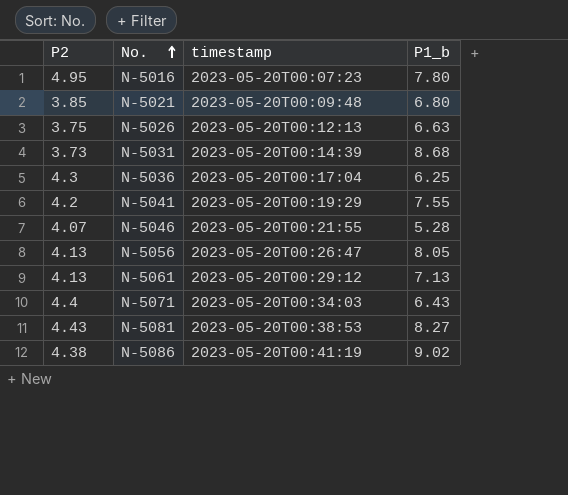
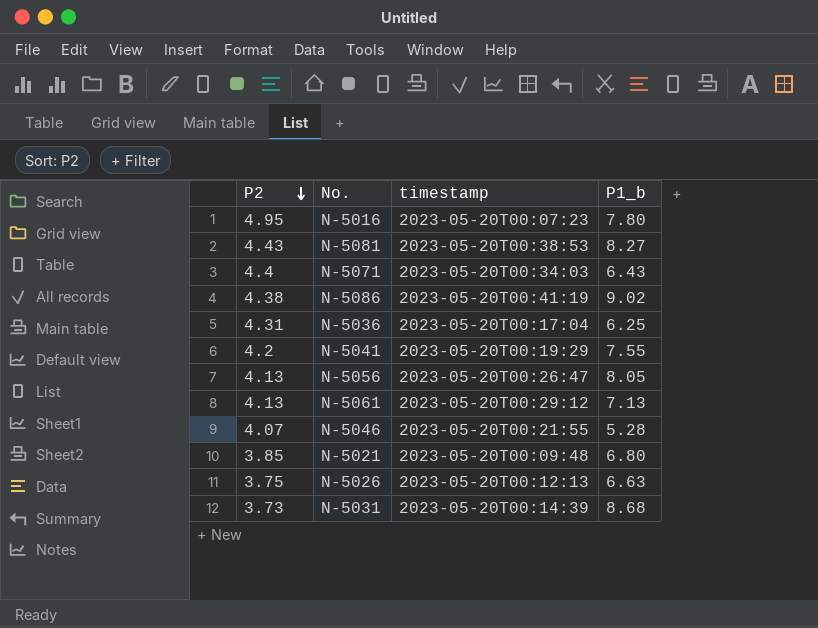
row order: No. ascending -> P2 descending
N-5036 | P2: 4.3 -> 4.31

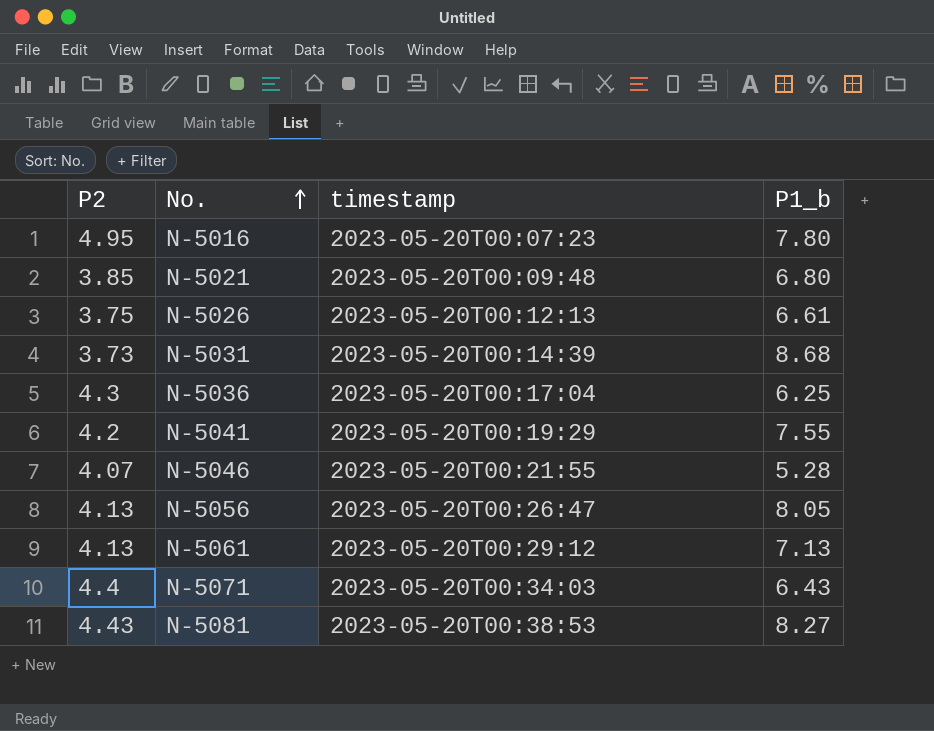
row order: P2 descending -> No. ascending
row N-5086: 4.38 | 2023-05-20T00:41:19 | 9.02 -> none
N-5026 | P1_b: 6.63 -> 6.61
N-5036 | P2: 4.31 -> 4.3

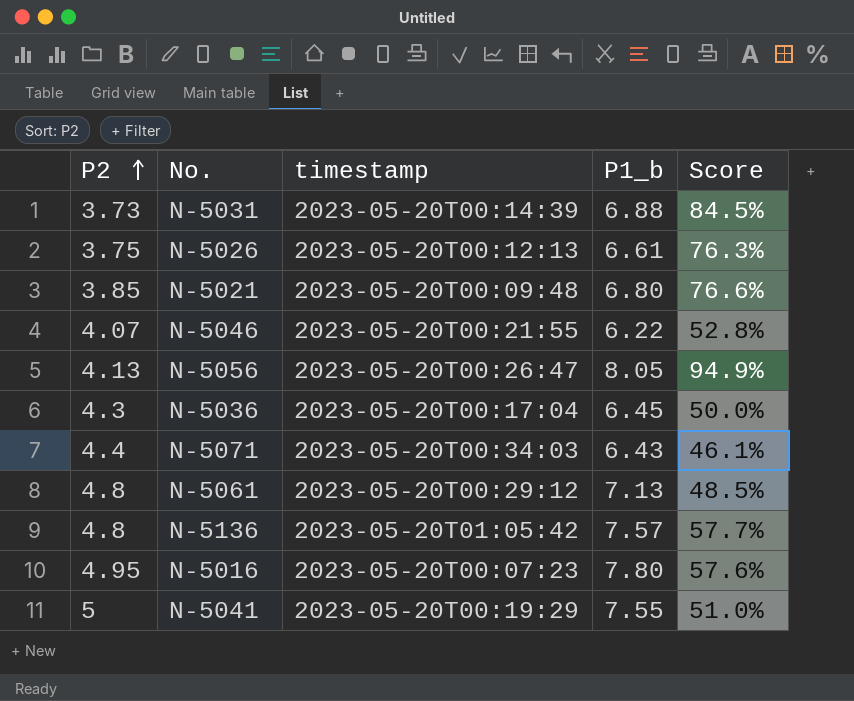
row order: No. ascending -> P2 ascending
column Score | formula: none -> ([P1_b] - [P2]) / [P2]
row N-5081: 4.43 | 2023-05-20T00:38:53 | 8.27 -> none
N-5031 | P1_b: 8.68 -> 6.88
N-5046 | P1_b: 5.28 -> 6.22
N-5036 | P1_b: 6.25 -> 6.45
N-5061 | P2: 4.13 -> 4.8
row N-5136: none -> 4.8 | 2023-05-20T01:05:42 | 7.57 | 57.7%
N-5041 | P2: 4.2 -> 5

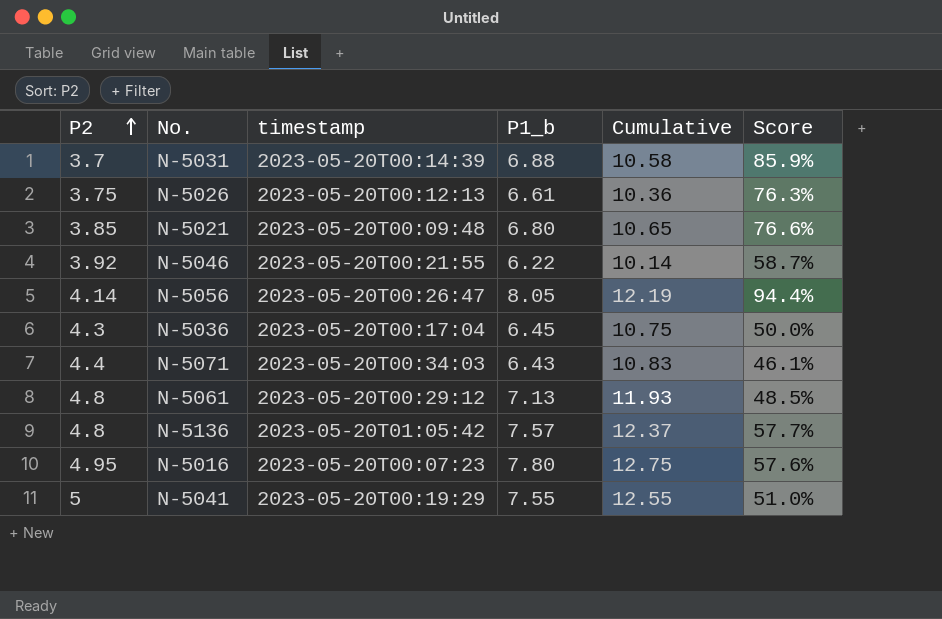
column Cumulative | formula: none -> [P2] + [P1_b]
N-5031 | P2: 3.73 -> 3.7
N-5031 | Score: 84.5% -> 85.9%
N-5046 | P2: 4.07 -> 3.92
N-5046 | Score: 52.8% -> 58.7%
N-5056 | P2: 4.13 -> 4.14
N-5056 | Score: 94.9% -> 94.4%

